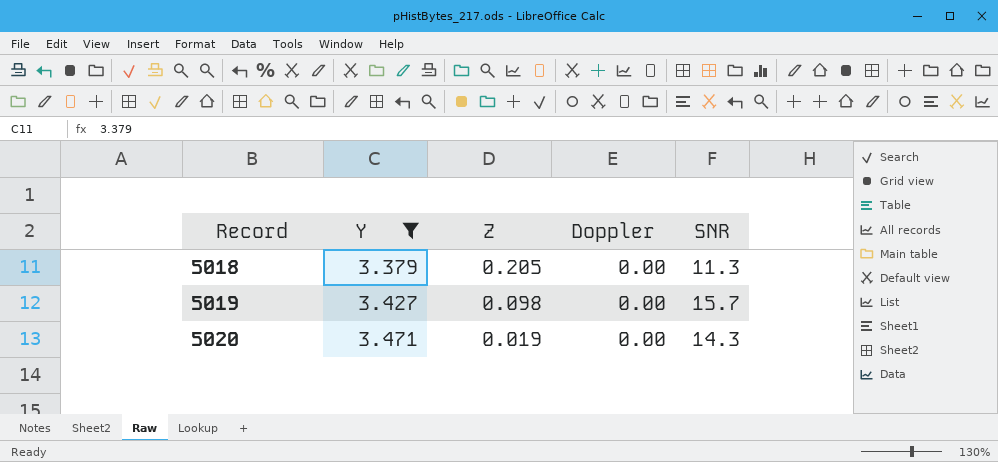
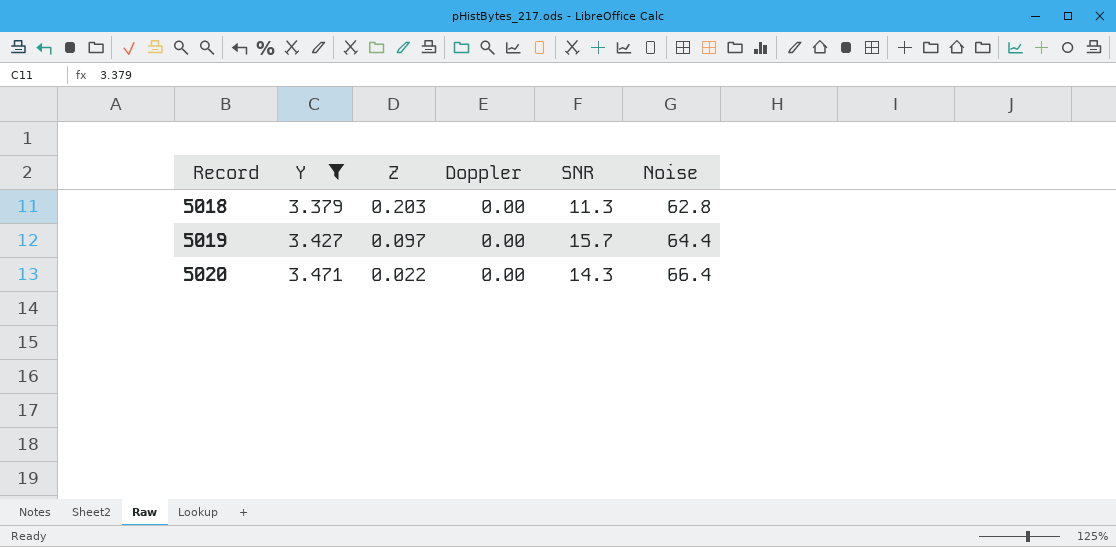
column Noise | position: none -> 6
5018 | Z: 0.205 -> 0.203
5019 | Z: 0.098 -> 0.097
5020 | Z: 0.019 -> 0.022

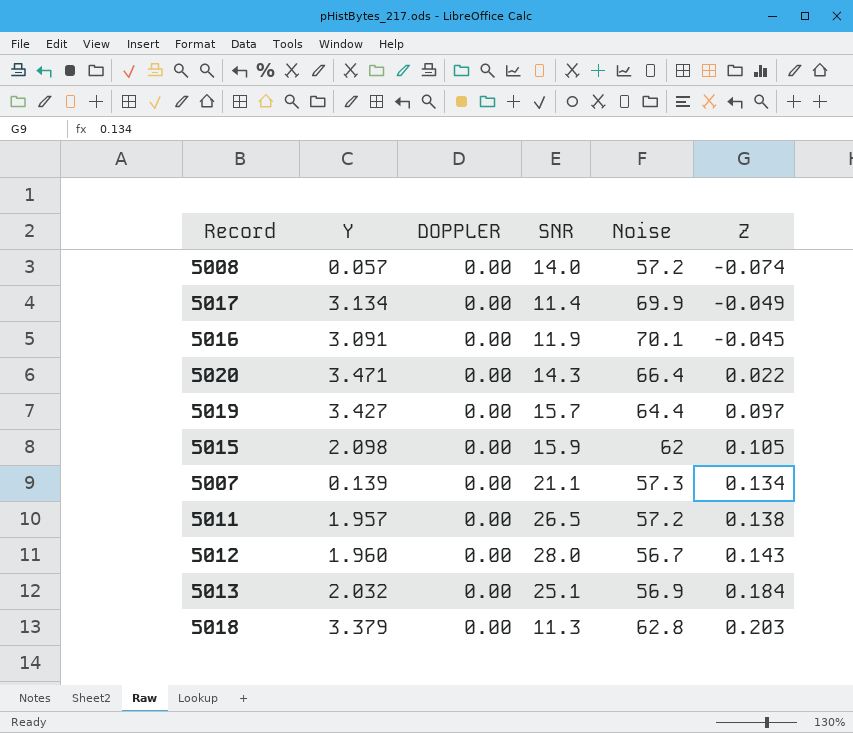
filter: Y >= 3.379 -> none
row order: Record ascending -> Z ascending
column name: Doppler -> DOPPLER
column Z | position: 3 -> 6

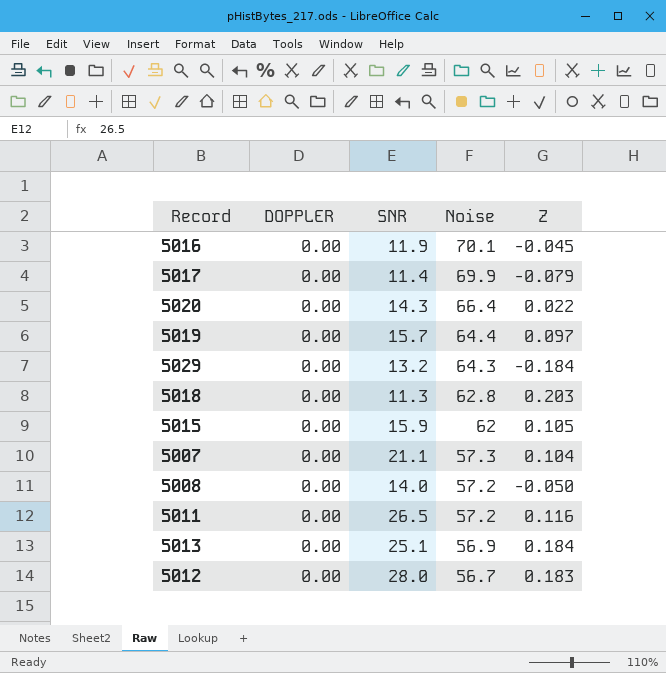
row order: Z ascending -> Noise descending
column Y | position: 2 -> none
5017 | Z: -0.049 -> -0.079
row 5029: none -> 0.00 | 13.2 | 64.3 | -0.184
5007 | Z: 0.134 -> 0.104
5008 | Z: -0.074 -> -0.050
5011 | Z: 0.138 -> 0.116
5012 | Z: 0.143 -> 0.183

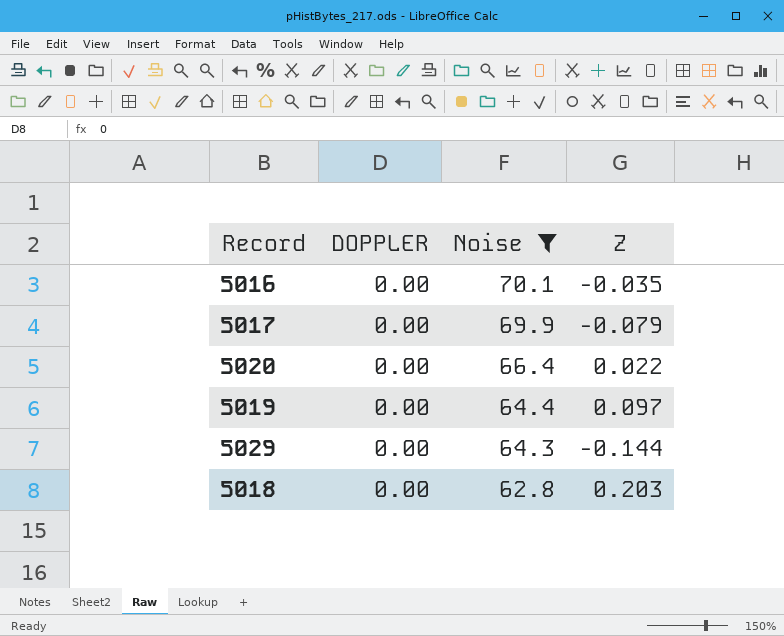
filter: none -> Noise >= 62.8
column SNR | position: 3 -> none
5016 | Z: -0.045 -> -0.035
5029 | Z: -0.184 -> -0.144

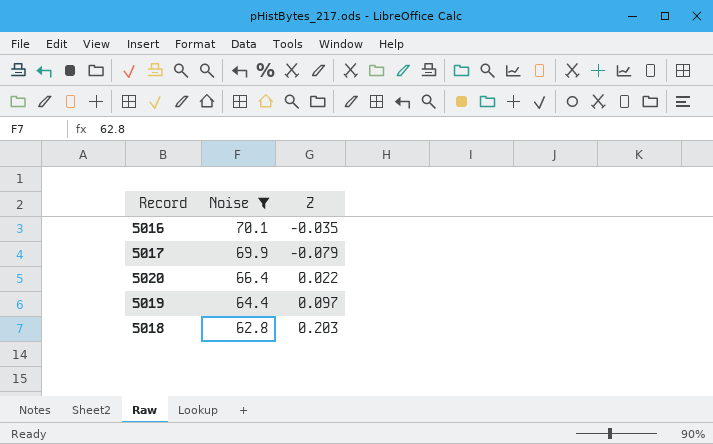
column DOPPLER | position: 2 -> none
row 5029: 0.00 | 64.3 | -0.144 -> none

